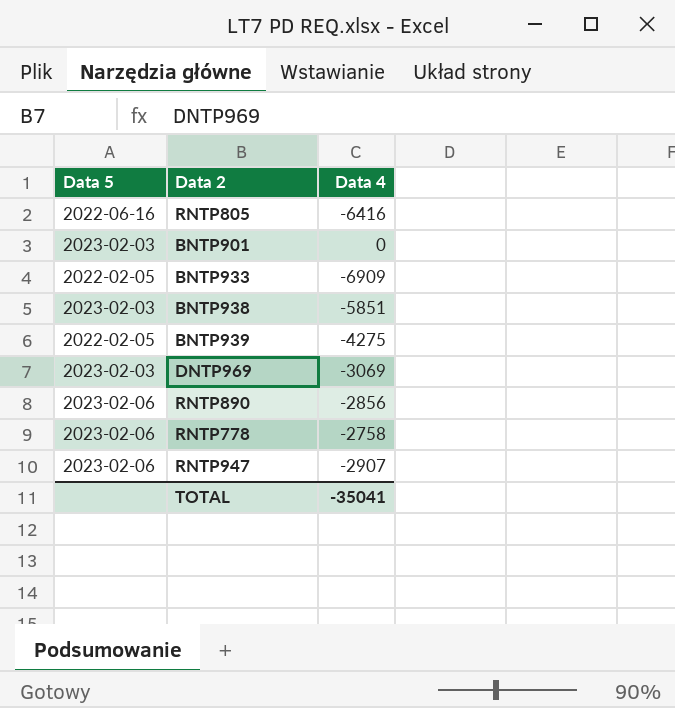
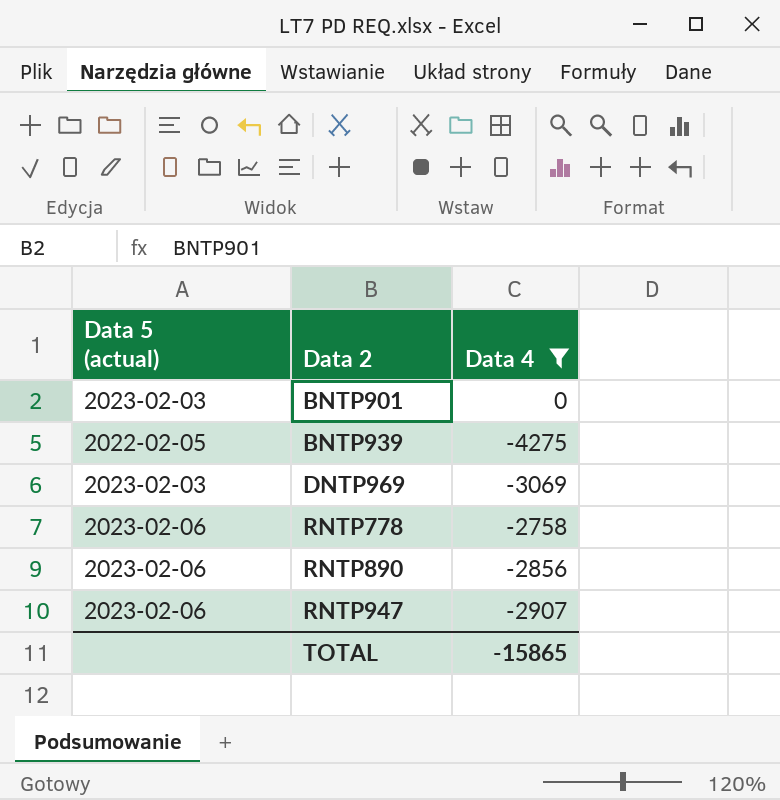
filter: none -> Data 4 >= -4275
row order: none -> Data 2 ascending
column name: Data 5 -> Data 5 (actual)
TOTAL | Data 4: -35041 -> -15865

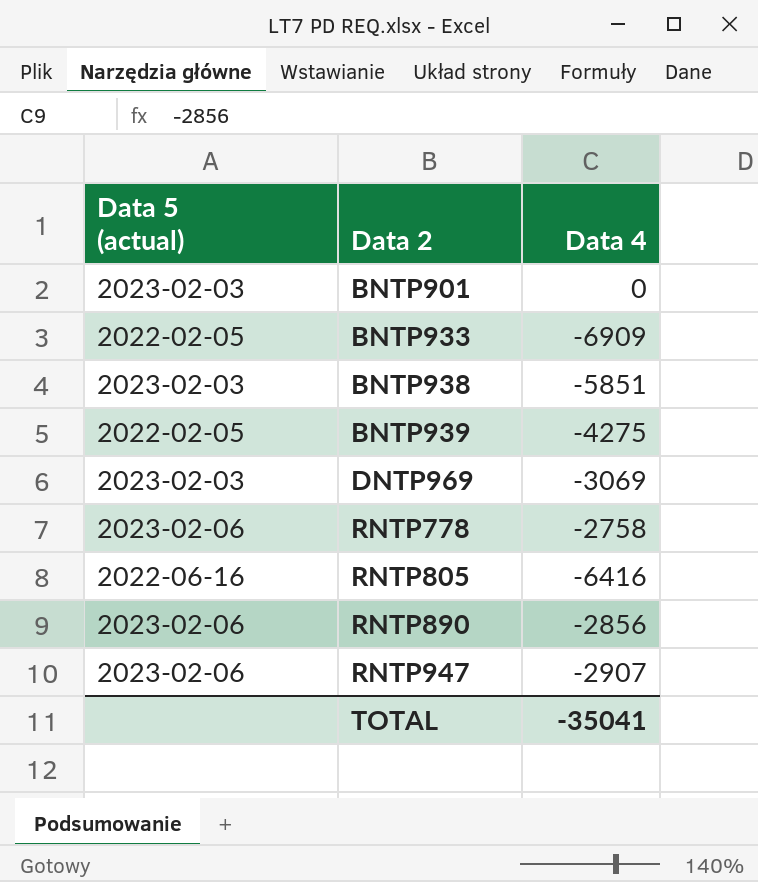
filter: Data 4 >= -4275 -> none
TOTAL | Data 4: -15865 -> -35041

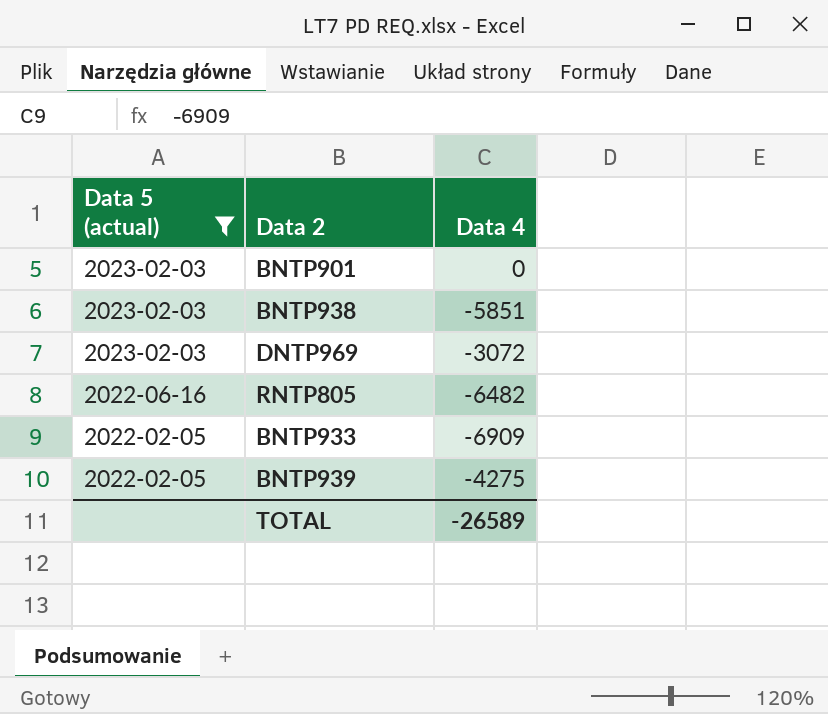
filter: none -> Data 5 (actual) != 2023-02-06
row order: Data 2 ascending -> Data 5 (actual) descending
DNTP969 | Data 4: -3069 -> -3072
RNTP805 | Data 4: -6416 -> -6482
TOTAL | Data 4: -35041 -> -26589

